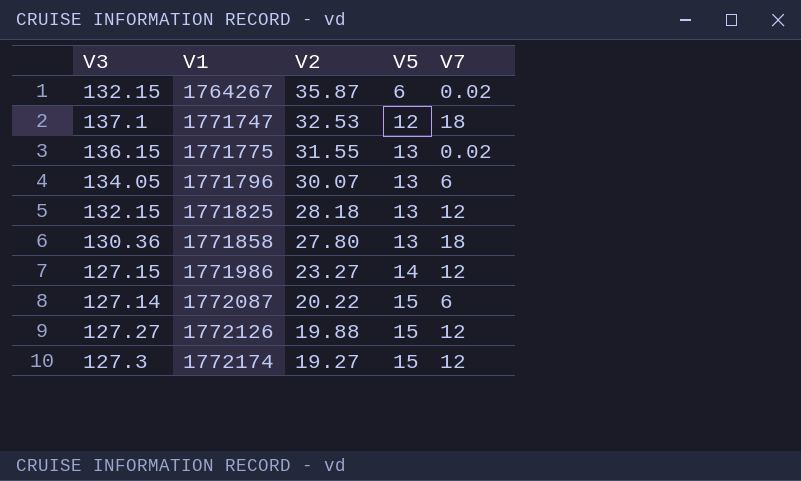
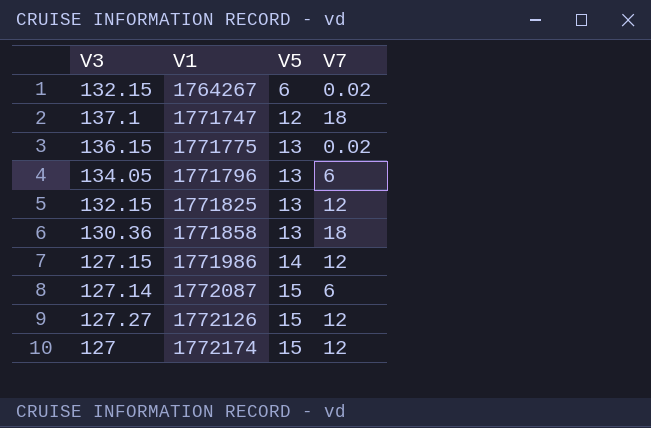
column V2 | position: 3 -> none
1772174 | V3: 127.3 -> 127

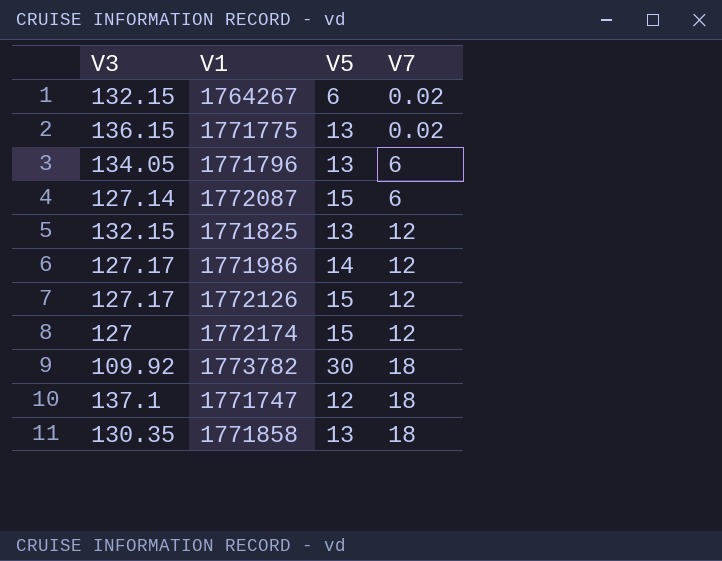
row order: V1 ascending -> V7 ascending
1771986 | V3: 127.15 -> 127.17
1772126 | V3: 127.27 -> 127.17
row 1773782: none -> 109.92 | 30 | 18
1771858 | V3: 130.36 -> 130.35

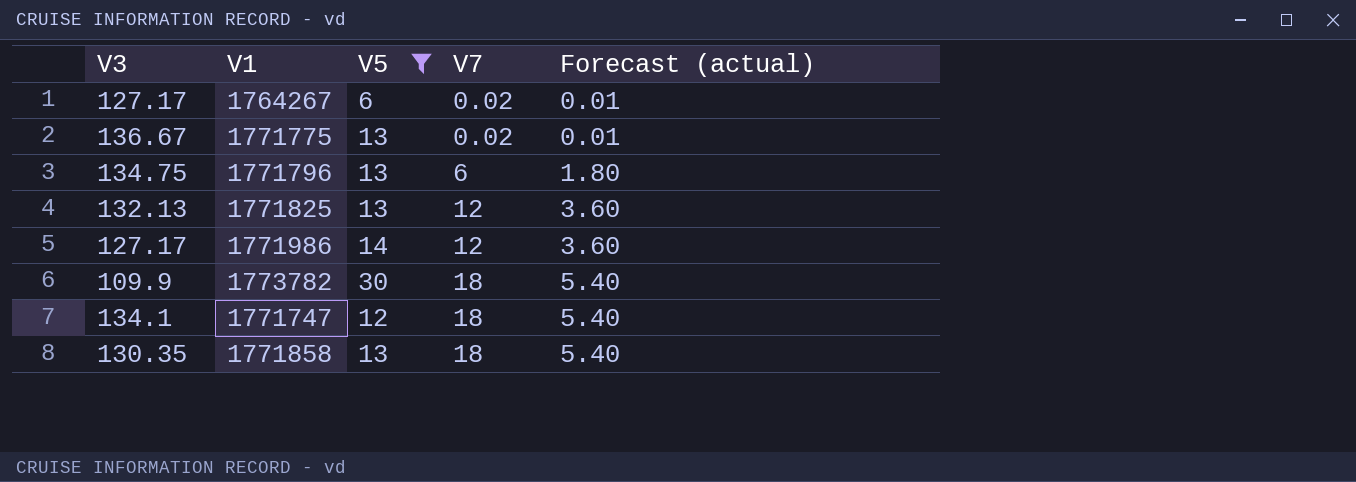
filter: none -> V5 != 15
column Forecast (actual) | formula: none -> [V7] * 0.3
1764267 | V3: 132.15 -> 127.17
1771775 | V3: 136.15 -> 136.67
1771796 | V3: 134.05 -> 134.75
1771825 | V3: 132.15 -> 132.13
1773782 | V3: 109.92 -> 109.9
1771747 | V3: 137.1 -> 134.1

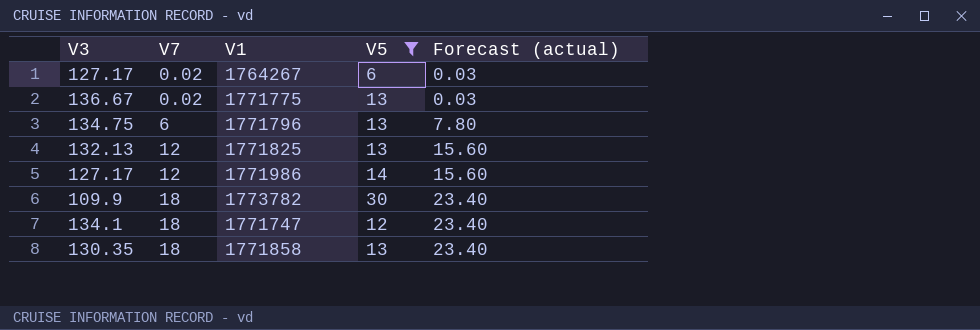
column V7 | position: 4 -> 2
column Forecast (actual) | formula: [V7] * 0.3 -> [V7] * 1.3

